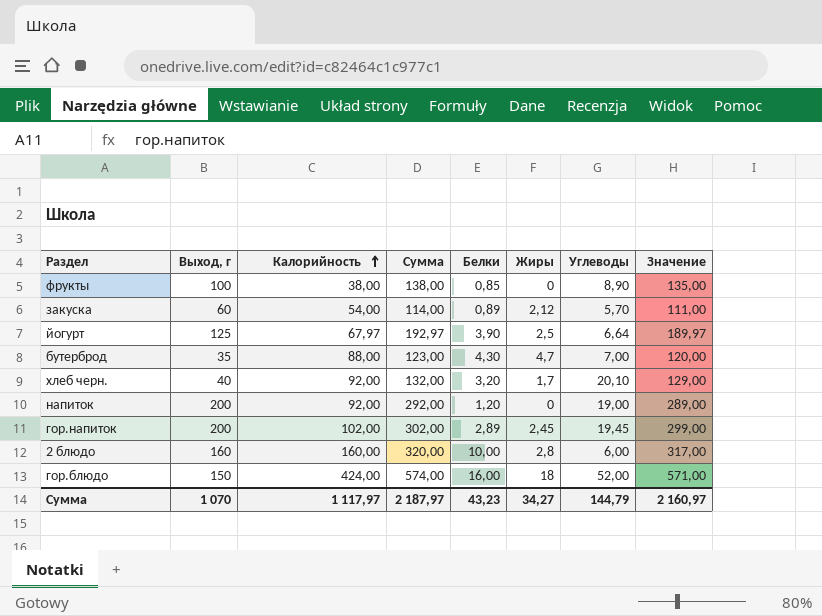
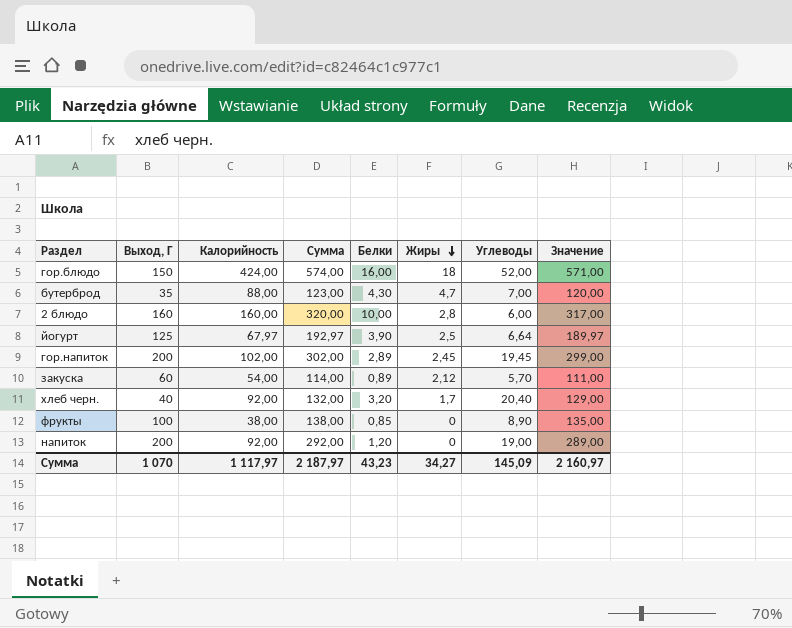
row order: Калорийность ascending -> Жиры descending
column name: Выход, г -> Выход, Г
хлеб черн. | Углеводы: 20,10 -> 20,40
Сумма | Углеводы: 144,79 -> 145,09

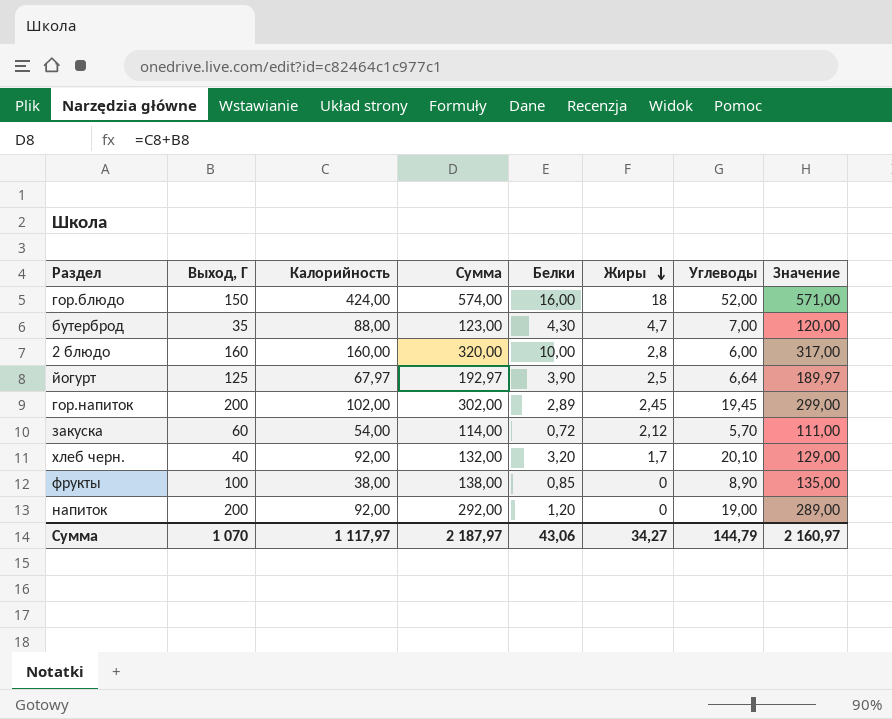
закуска | Белки: 0,89 -> 0,72
хлеб черн. | Углеводы: 20,40 -> 20,10
Сумма | Белки: 43,23 -> 43,06
Сумма | Углеводы: 145,09 -> 144,79

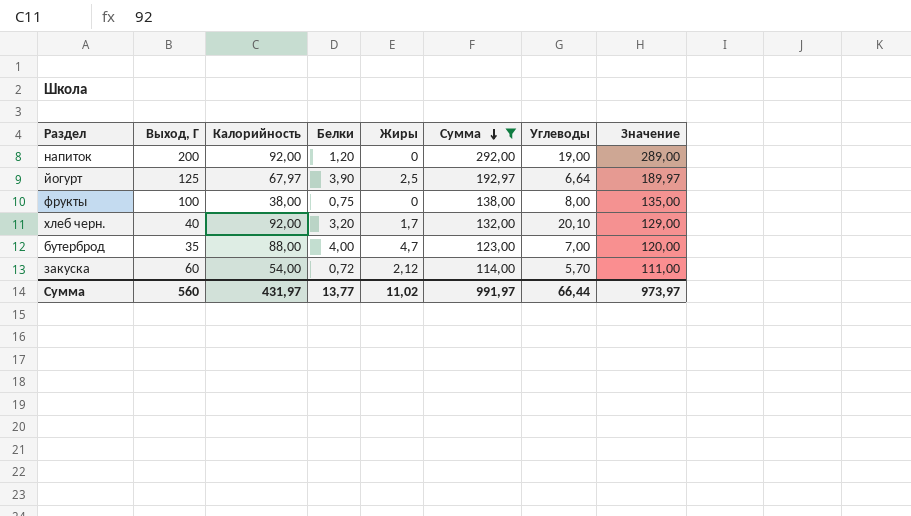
filter: none -> Сумма <= 292,00
row order: Жиры descending -> Сумма descending
column Сумма | position: 4 -> 6
фрукты | Белки: 0,85 -> 0,75
фрукты | Углеводы: 8,90 -> 8,00
бутерброд | Белки: 4,30 -> 4,00
Сумма | Выход, Г: 1 070 -> 560
Сумма | Калорийность: 1 117,97 -> 431,97
Сумма | Белки: 43,06 -> 13,77
Сумма | Жиры: 34,27 -> 11,02
Сумма | Сумма: 2 187,97 -> 991,97
Сумма | Углеводы: 144,79 -> 66,44
Сумма | Значение: 2 160,97 -> 973,97

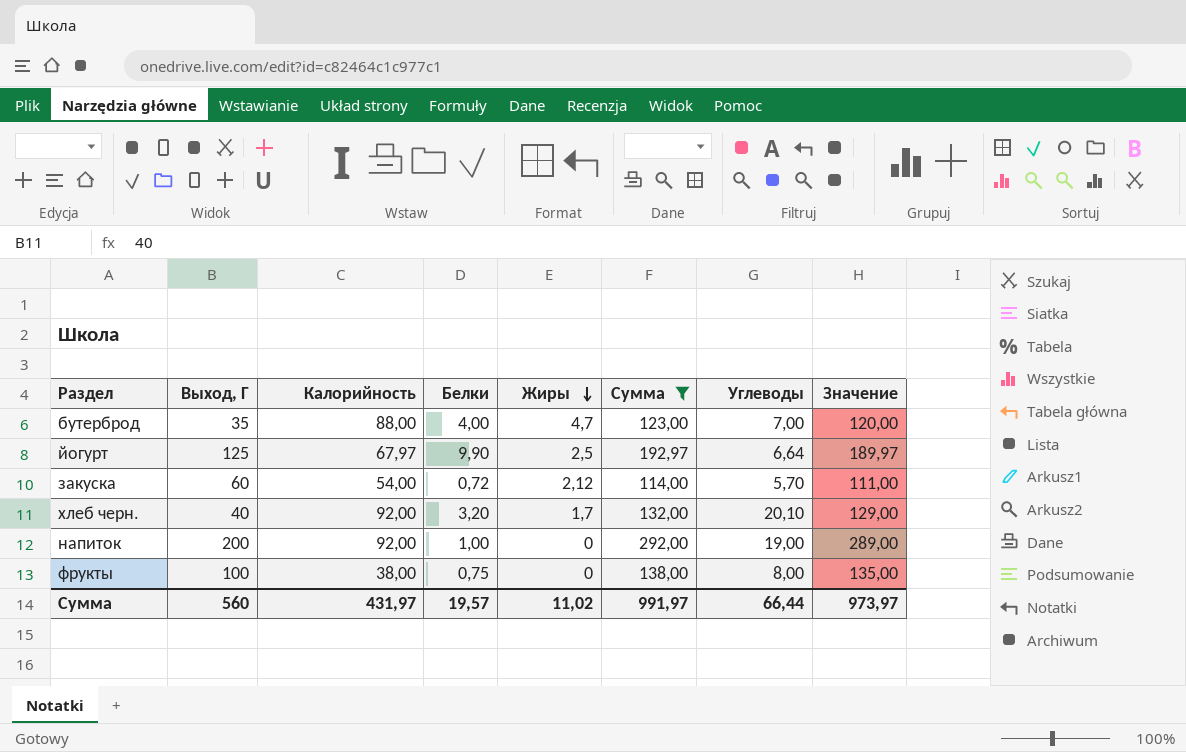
row order: Сумма descending -> Жиры descending
йогурт | Белки: 3,90 -> 9,90
напиток | Белки: 1,20 -> 1,00
Сумма | Белки: 13,77 -> 19,57

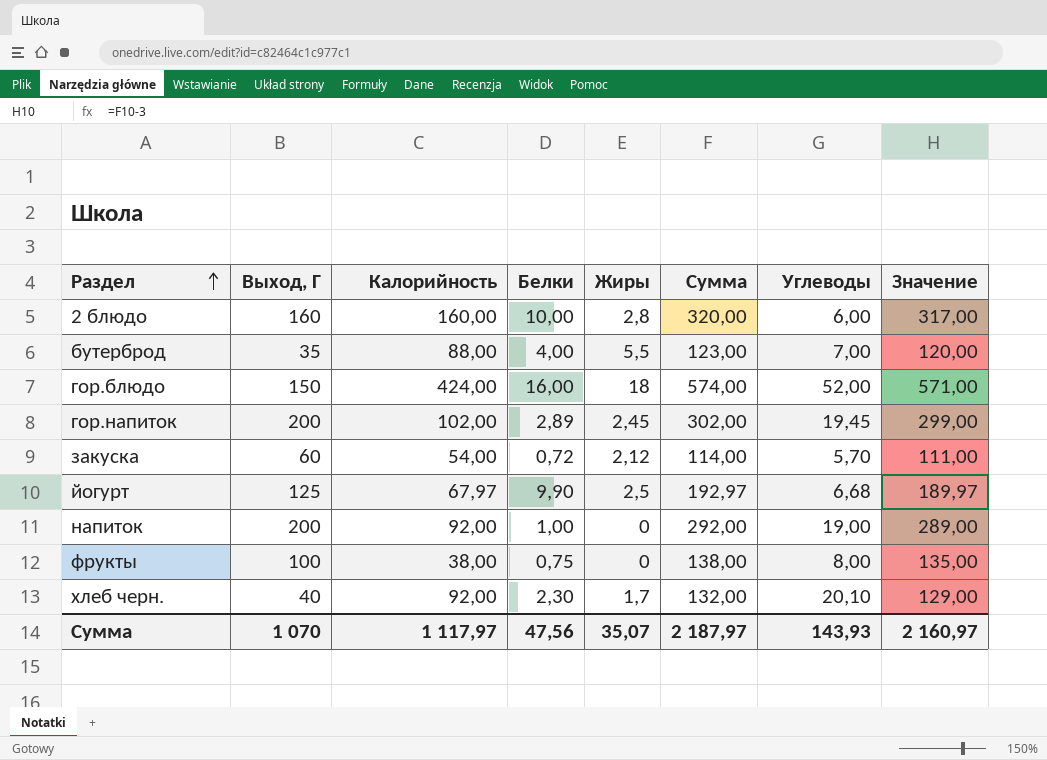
filter: Сумма <= 292,00 -> none
row order: Жиры descending -> Раздел ascending
бутерброд | Жиры: 4,7 -> 5,5
йогурт | Углеводы: 6,64 -> 6,68
хлеб черн. | Белки: 3,20 -> 2,30
Сумма | Выход, Г: 560 -> 1 070
Сумма | Калорийность: 431,97 -> 1 117,97
Сумма | Белки: 19,57 -> 47,56
Сумма | Жиры: 11,02 -> 35,07
Сумма | Сумма: 991,97 -> 2 187,97
Сумма | Углеводы: 66,44 -> 143,93
Сумма | Значение: 973,97 -> 2 160,97

